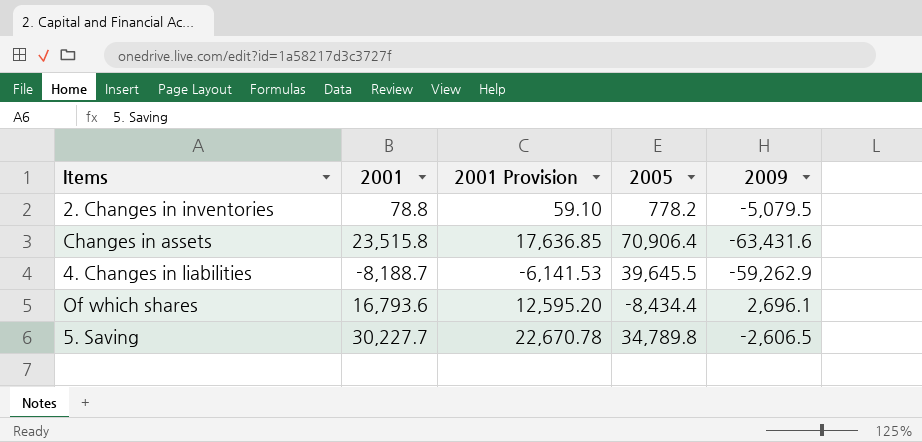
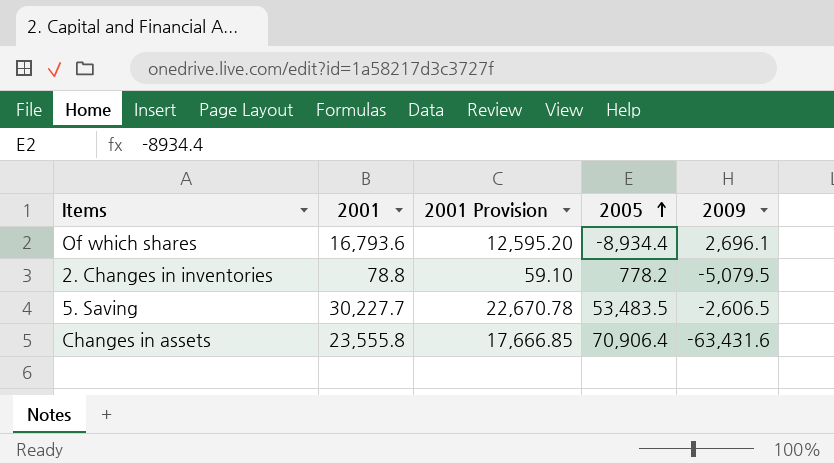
row order: none -> 2005 ascending
row 4. Changes in liabilities: -8,188.7 | -6,141.53 | 39,645.5 | -59,262.9 -> none
Of which shares | 2005: -8,434.4 -> -8,934.4
5. Saving | 2005: 34,789.8 -> 53,483.5
Changes in assets | 2001: 23,515.8 -> 23,555.8
Changes in assets | 2001 Provision: 17,636.85 -> 17,666.85

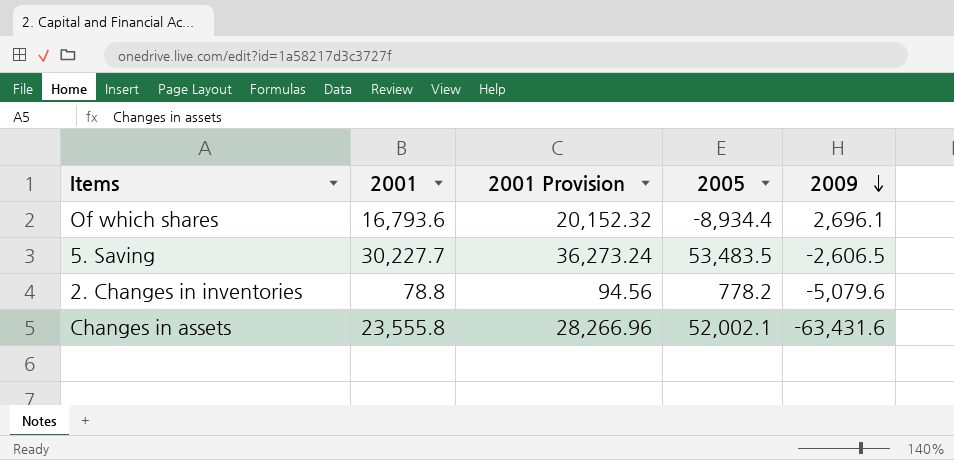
row order: 2005 ascending -> 2009 descending
column 2001 Provision | formula: [2001] * 0.75 -> [2001] * 1.2
2. Changes in inventories | 2009: -5,079.5 -> -5,079.6
Changes in assets | 2005: 70,906.4 -> 52,002.1

